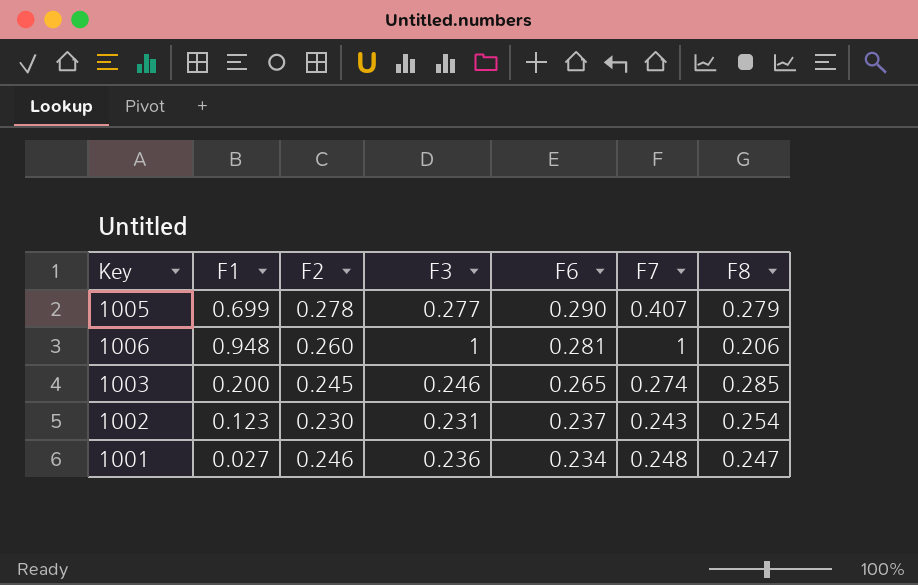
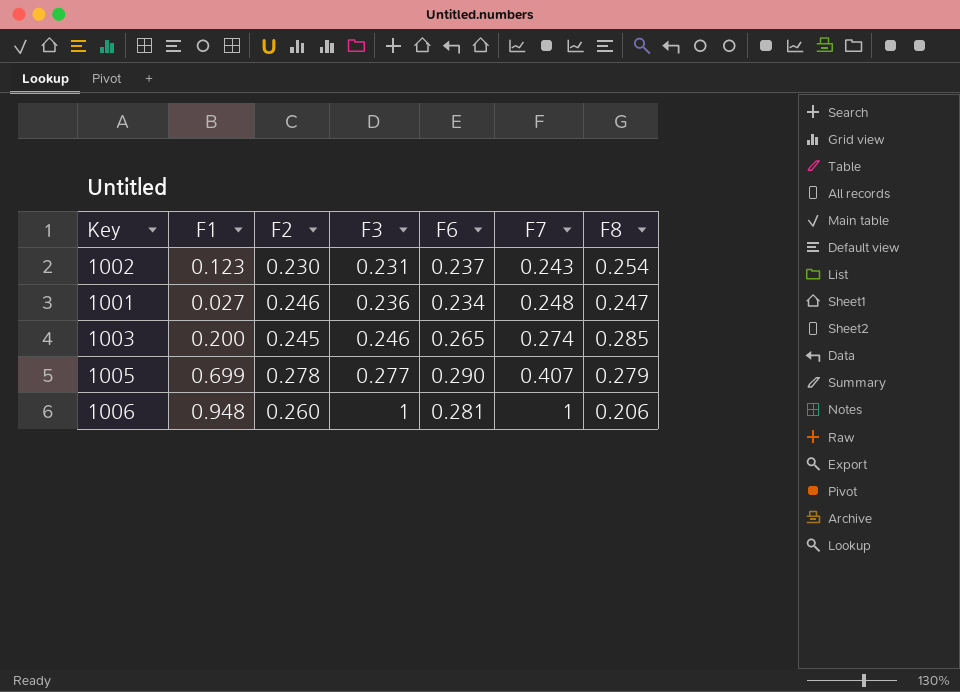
row order: F6 descending -> F3 ascending

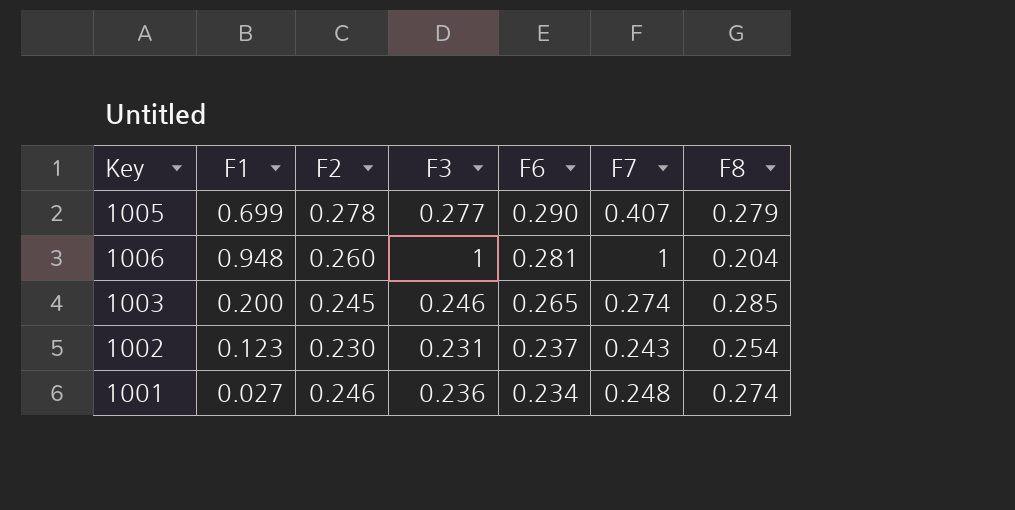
row order: F3 ascending -> F6 descending
1006 | F8: 0.206 -> 0.204
1001 | F8: 0.247 -> 0.274

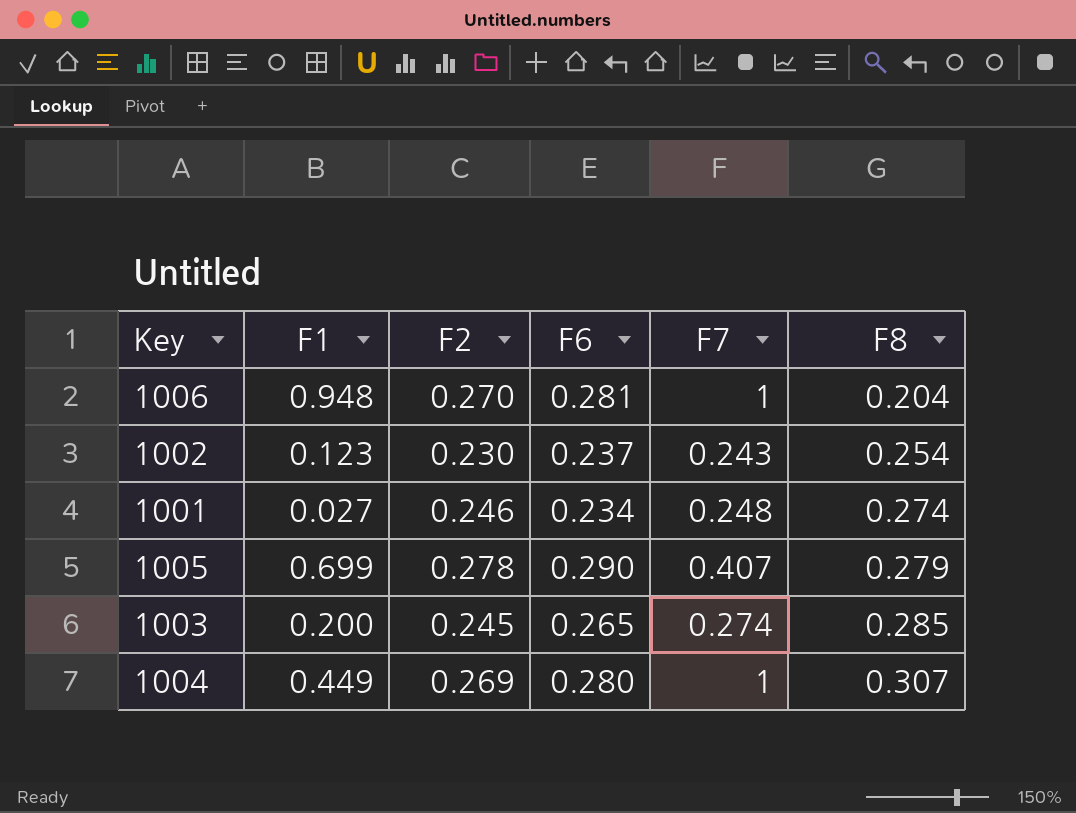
row order: F6 descending -> F8 ascending
column F3 | position: 4 -> none
1006 | F2: 0.260 -> 0.270
row 1004: none -> 0.449 | 0.269 | 0.280 | 1 | 0.307

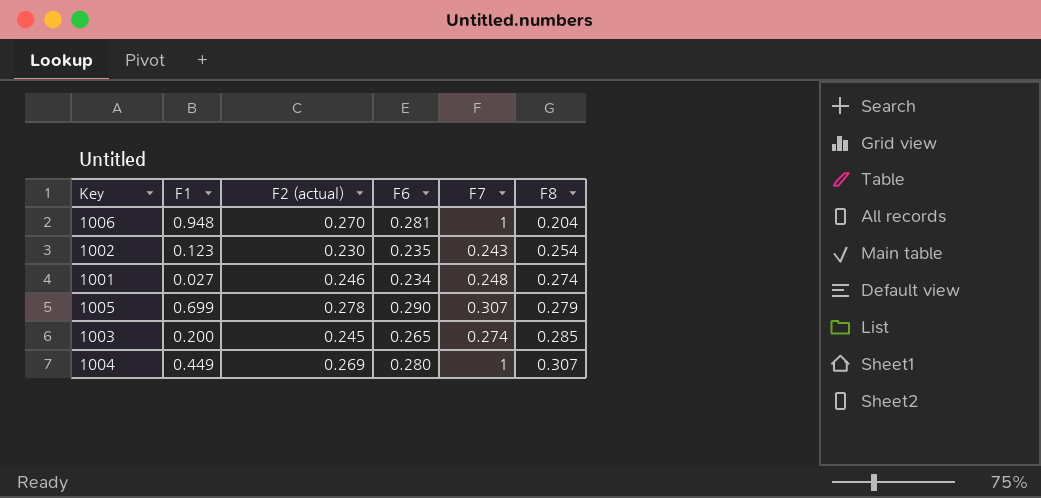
column name: F2 -> F2 (actual)
1002 | F6: 0.237 -> 0.235
1005 | F7: 0.407 -> 0.307

